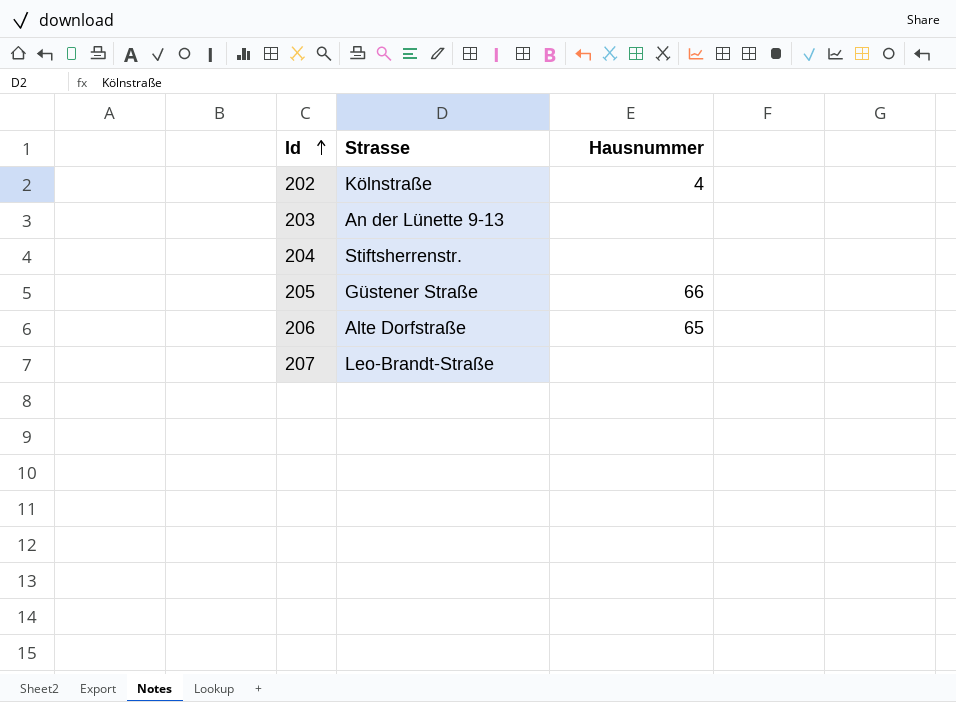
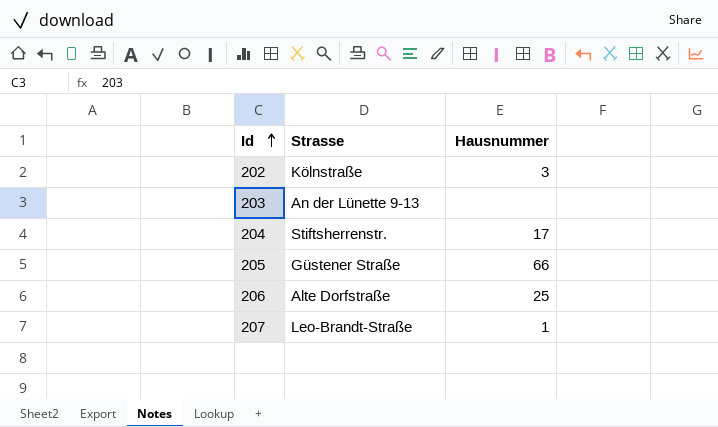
202 | Hausnummer: 4 -> 3
204 | Hausnummer: none -> 17
206 | Hausnummer: 65 -> 25
207 | Hausnummer: none -> 1

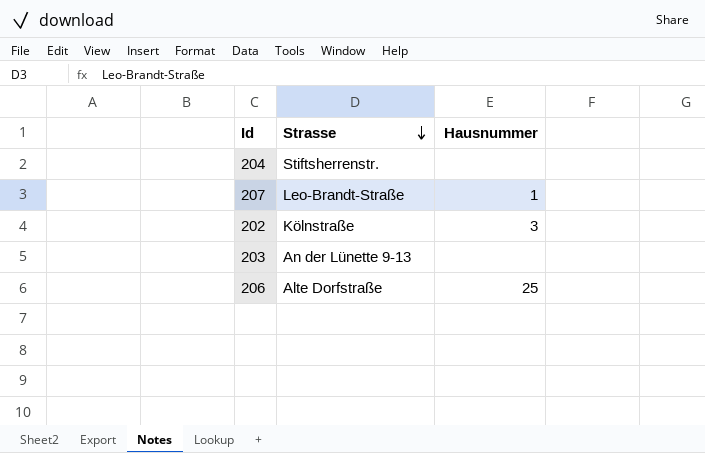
row order: Id ascending -> Strasse descending
row 205: Güstener Straße | 66 -> none
204 | Hausnummer: 17 -> none

